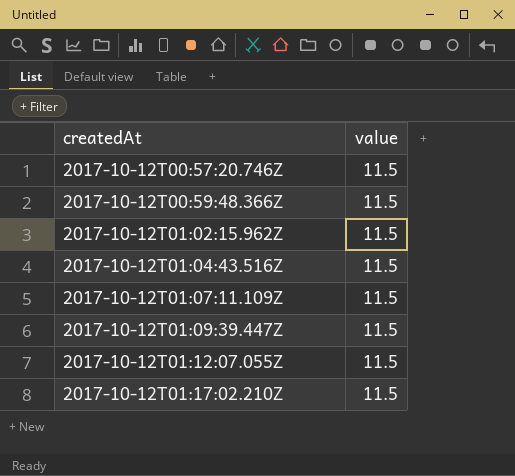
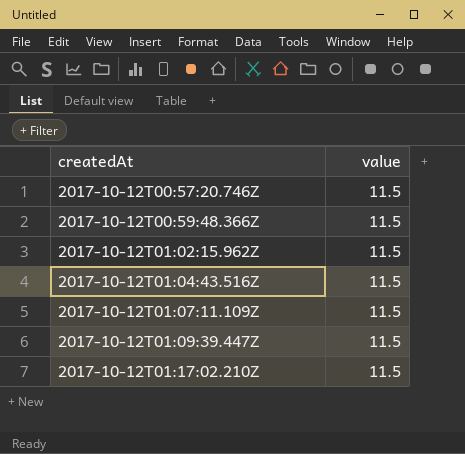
row 2017-10-12T01:12:07.055Z: 11.5 -> none

